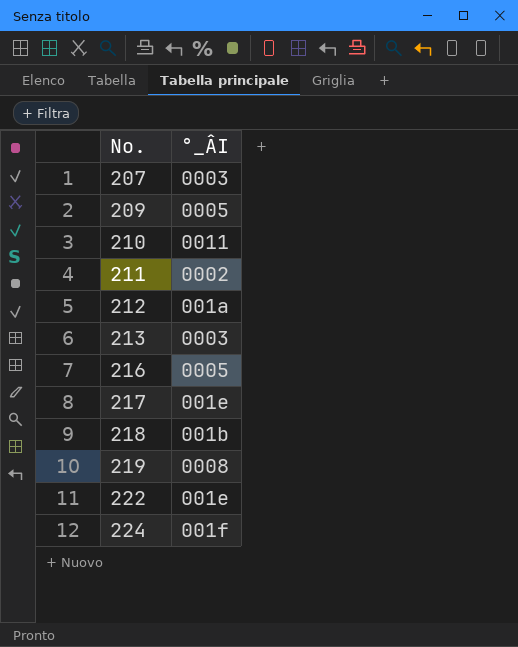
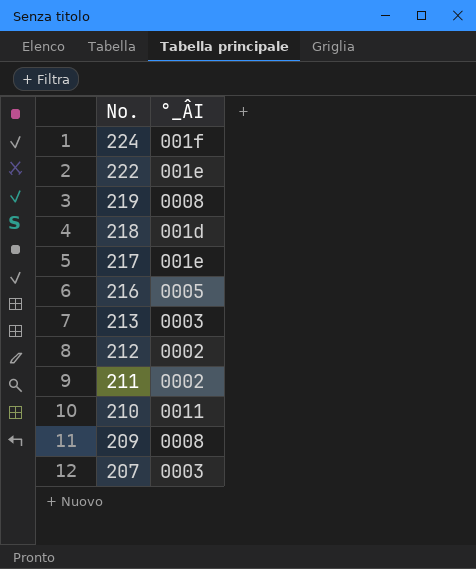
row order: No. ascending -> No. descending
218 | °_ÂI: 001b -> 001d
212 | °_ÂI: 001a -> 0002
209 | °_ÂI: 0005 -> 0008

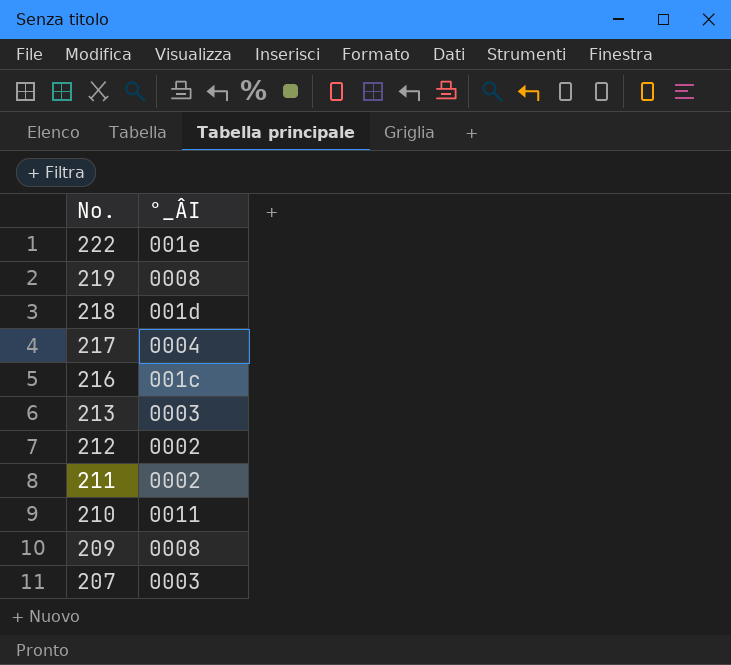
row 224: 001f -> none
217 | °_ÂI: 001e -> 0004
216 | °_ÂI: 0005 -> 001c

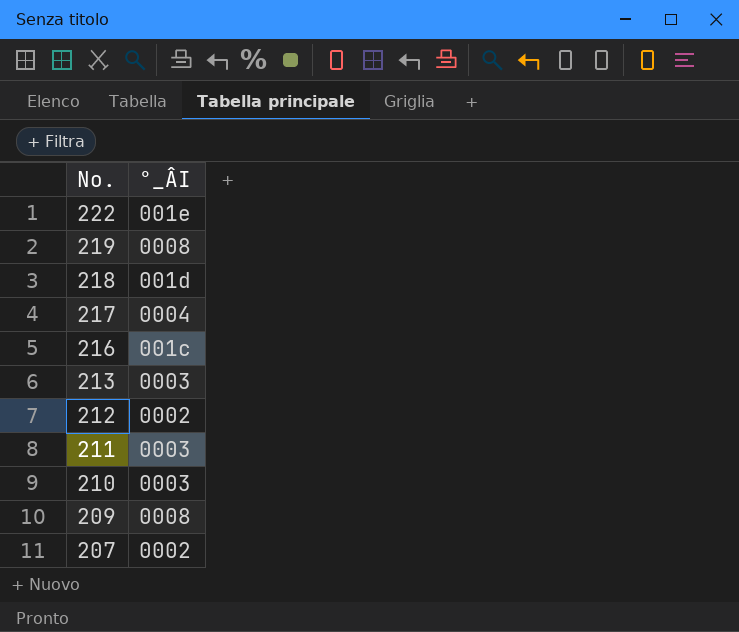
211 | °_ÂI: 0002 -> 0003
210 | °_ÂI: 0011 -> 0003
207 | °_ÂI: 0003 -> 0002

